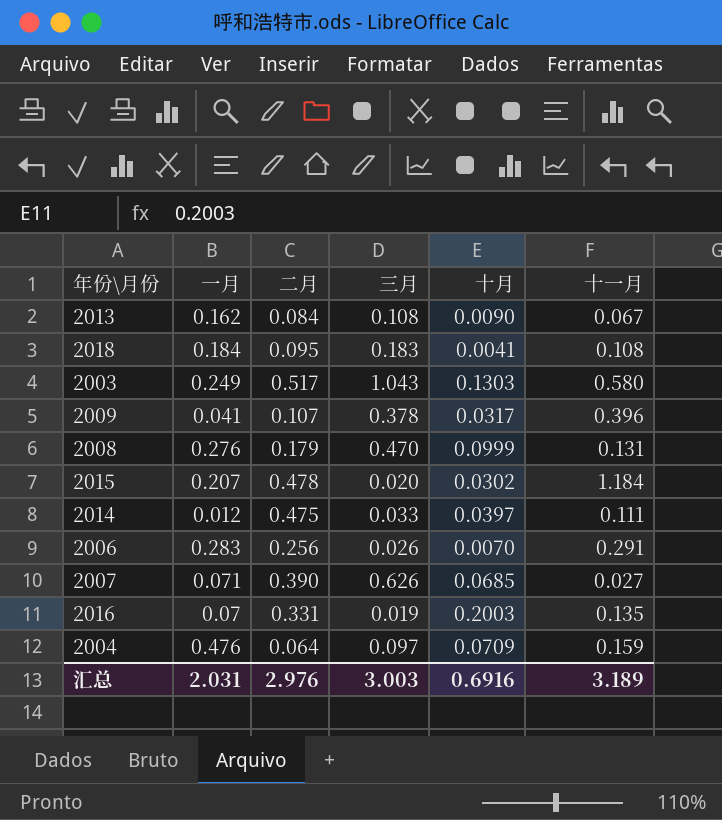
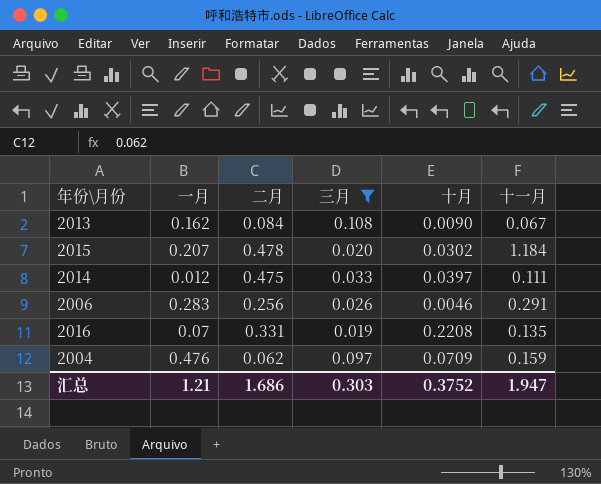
filter: none -> 三月 <= 0.108
2006 | 十月: 0.0070 -> 0.0046
2016 | 十月: 0.2003 -> 0.2208
2004 | 二月: 0.064 -> 0.062
汇总 | 一月: 2.031 -> 1.21
汇总 | 二月: 2.976 -> 1.686
汇总 | 三月: 3.003 -> 0.303
汇总 | 十月: 0.6916 -> 0.3752
汇总 | 十一月: 3.189 -> 1.947

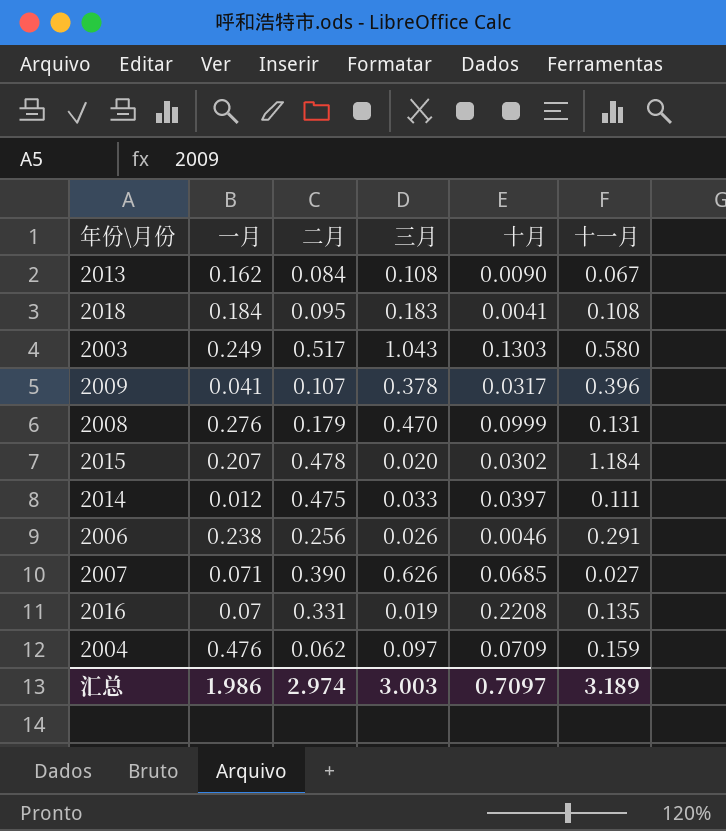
filter: 三月 <= 0.108 -> none
2006 | 一月: 0.283 -> 0.238
汇总 | 一月: 1.21 -> 1.986
汇总 | 二月: 1.686 -> 2.974
汇总 | 三月: 0.303 -> 3.003
汇总 | 十月: 0.3752 -> 0.7097
汇总 | 十一月: 1.947 -> 3.189

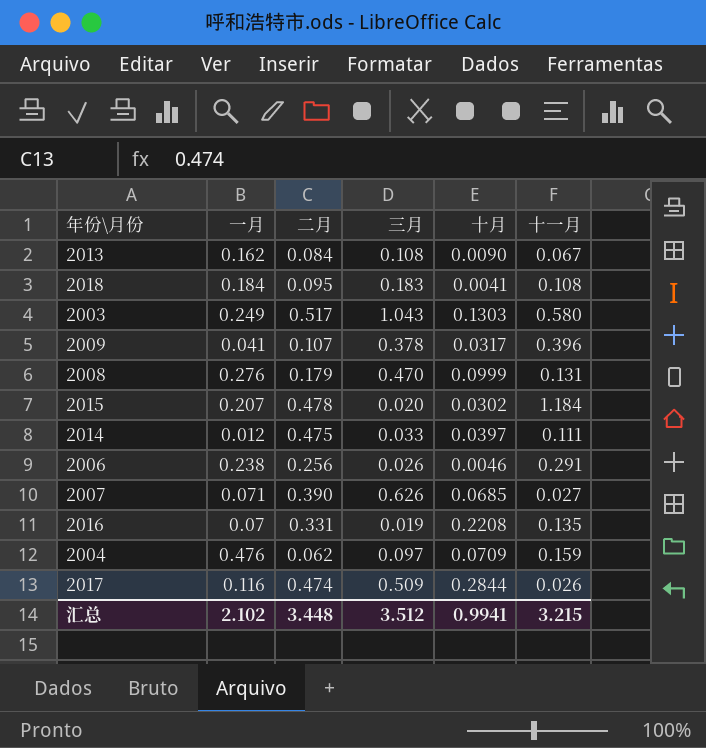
row 2017: none -> 0.116 | 0.474 | 0.509 | 0.2844 | 0.026
汇总 | 一月: 1.986 -> 2.102
汇总 | 二月: 2.974 -> 3.448
汇总 | 三月: 3.003 -> 3.512
汇总 | 十月: 0.7097 -> 0.9941
汇总 | 十一月: 3.189 -> 3.215

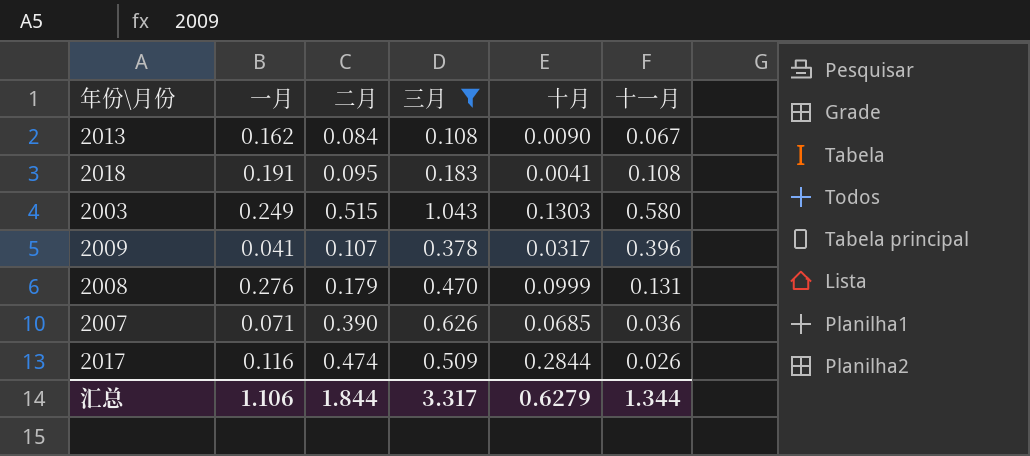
filter: none -> 三月 >= 0.108
2018 | 一月: 0.184 -> 0.191
2003 | 二月: 0.517 -> 0.515
2007 | 十一月: 0.027 -> 0.036
汇总 | 一月: 2.102 -> 1.106
汇总 | 二月: 3.448 -> 1.844
汇总 | 三月: 3.512 -> 3.317
汇总 | 十月: 0.9941 -> 0.6279
汇总 | 十一月: 3.215 -> 1.344

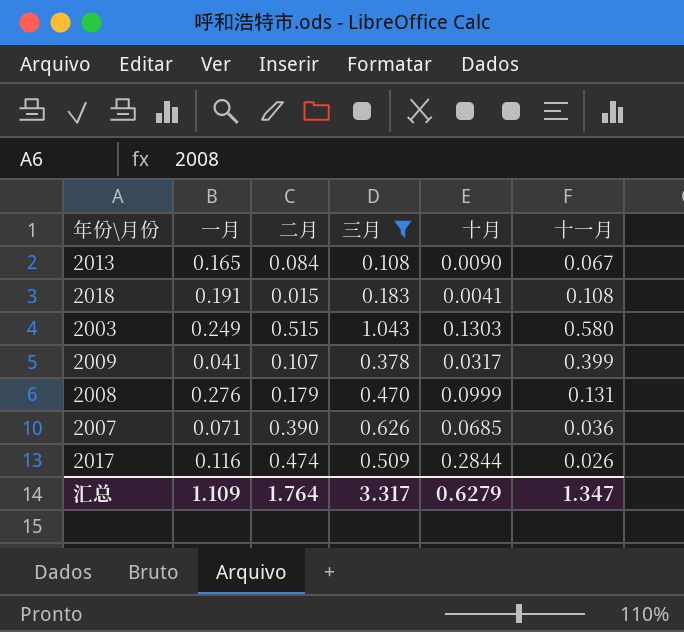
2013 | 一月: 0.162 -> 0.165
2018 | 二月: 0.095 -> 0.015
2009 | 十一月: 0.396 -> 0.399
汇总 | 一月: 1.106 -> 1.109
汇总 | 二月: 1.844 -> 1.764
汇总 | 十一月: 1.344 -> 1.347

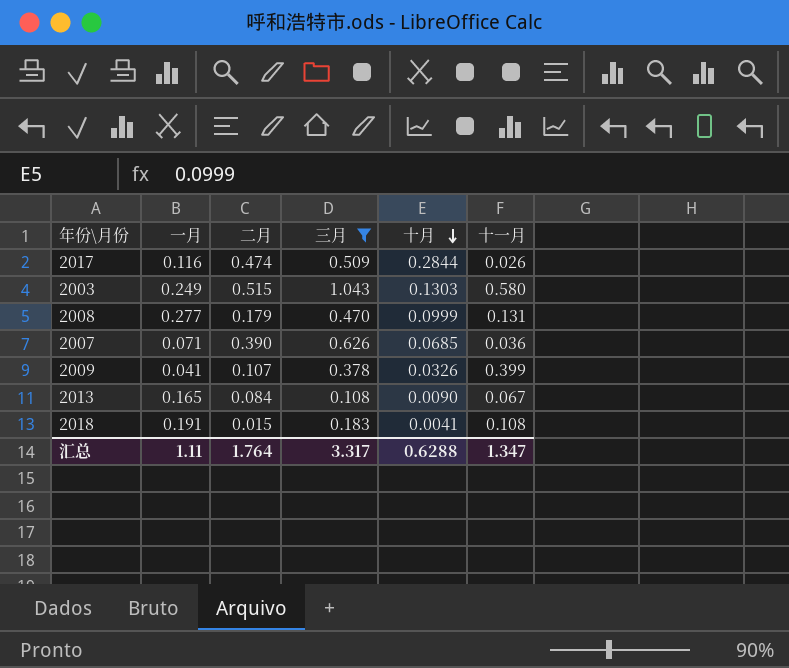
row order: none -> 十月 descending
2008 | 一月: 0.276 -> 0.277
2009 | 十月: 0.0317 -> 0.0326
汇总 | 一月: 1.109 -> 1.11
汇总 | 十月: 0.6279 -> 0.6288

